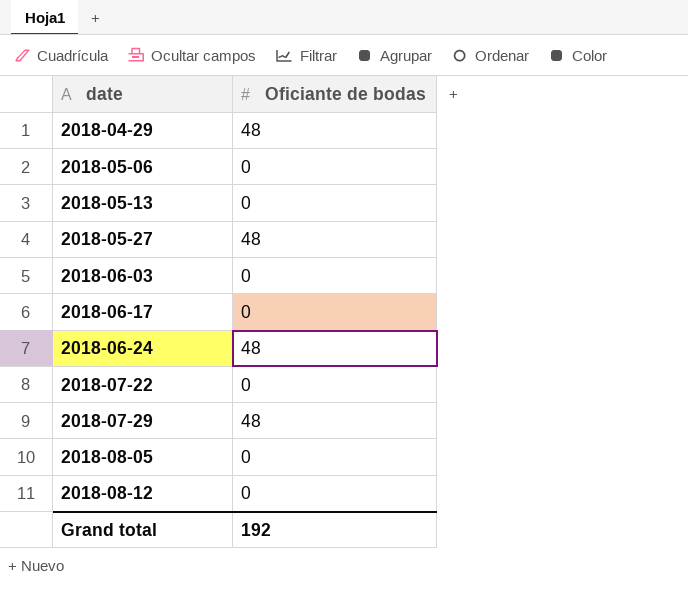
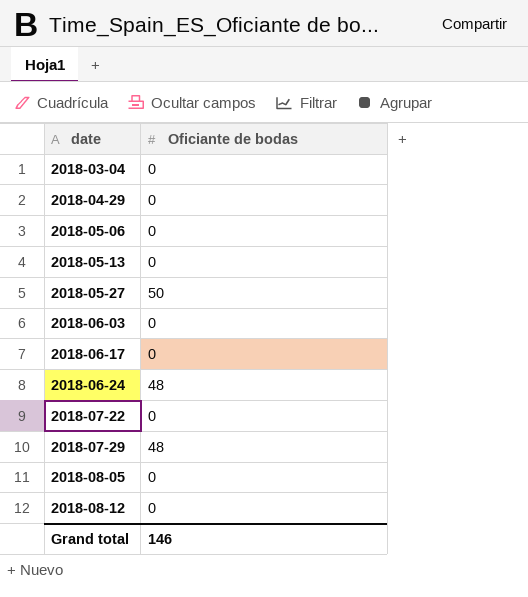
row 2018-03-04: none -> 0
2018-04-29 | Oficiante de bodas: 48 -> 0
2018-05-27 | Oficiante de bodas: 48 -> 50
Grand total | Oficiante de bodas: 192 -> 146

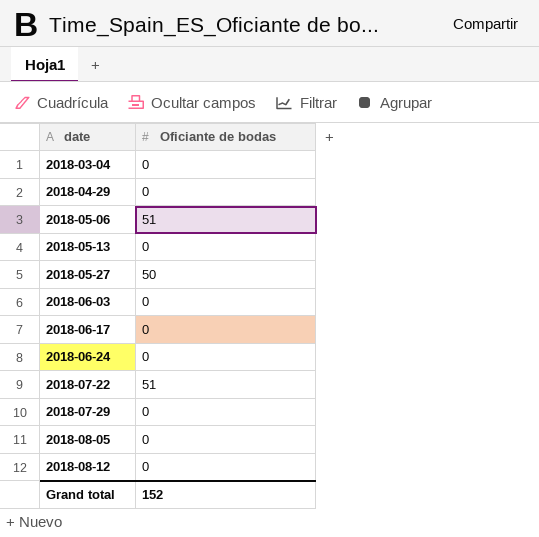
2018-05-06 | Oficiante de bodas: 0 -> 51
2018-06-24 | Oficiante de bodas: 48 -> 0
2018-07-22 | Oficiante de bodas: 0 -> 51
2018-07-29 | Oficiante de bodas: 48 -> 0
Grand total | Oficiante de bodas: 146 -> 152

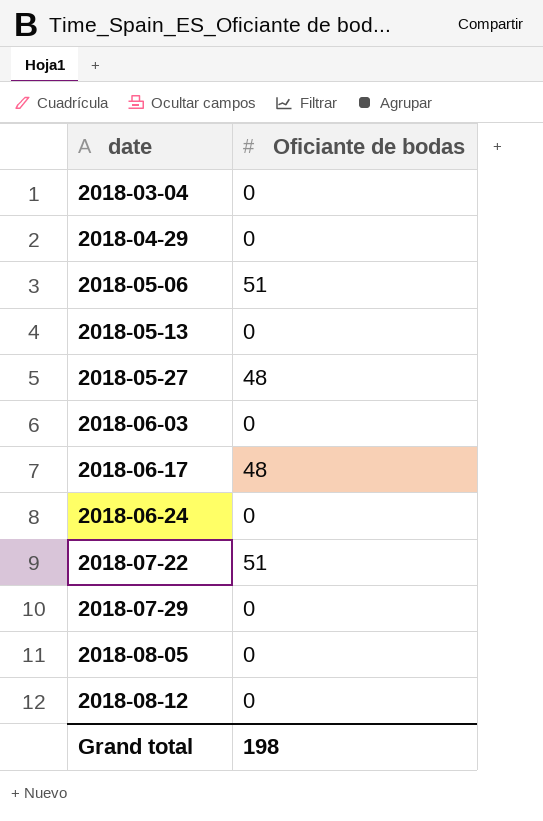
2018-05-27 | Oficiante de bodas: 50 -> 48
2018-06-17 | Oficiante de bodas: 0 -> 48
Grand total | Oficiante de bodas: 152 -> 198

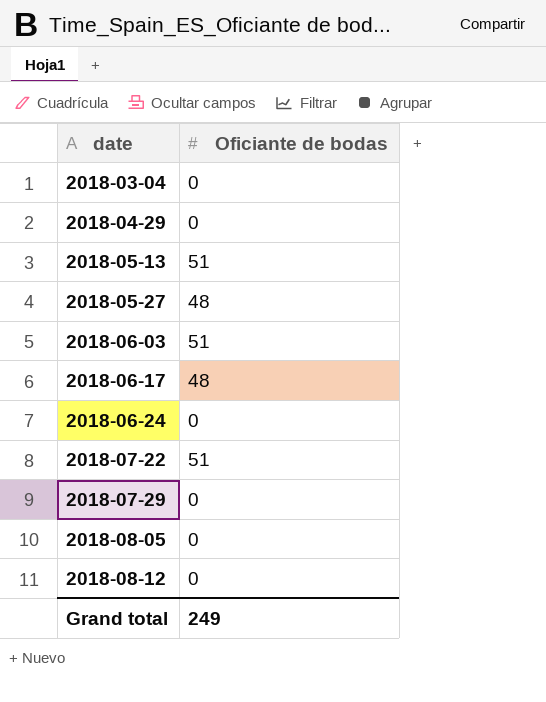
row 2018-05-06: 51 -> none
2018-05-13 | Oficiante de bodas: 0 -> 51
2018-06-03 | Oficiante de bodas: 0 -> 51
Grand total | Oficiante de bodas: 198 -> 249

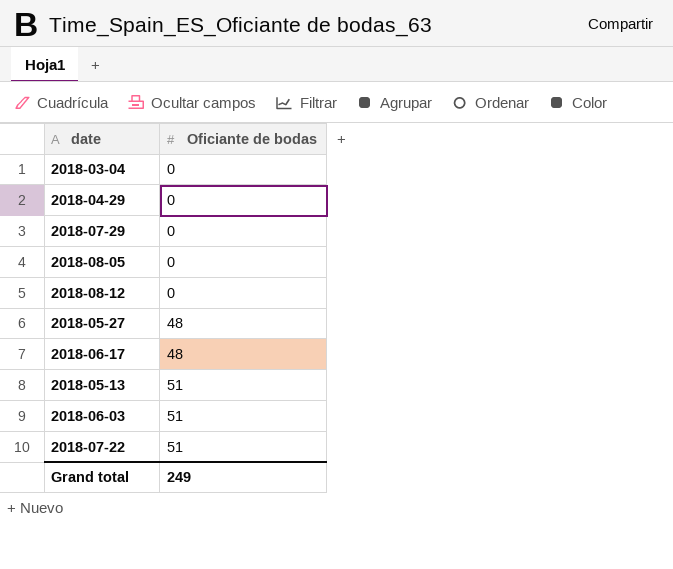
row order: date ascending -> Oficiante de bodas ascending
row 2018-06-24: 0 -> none

